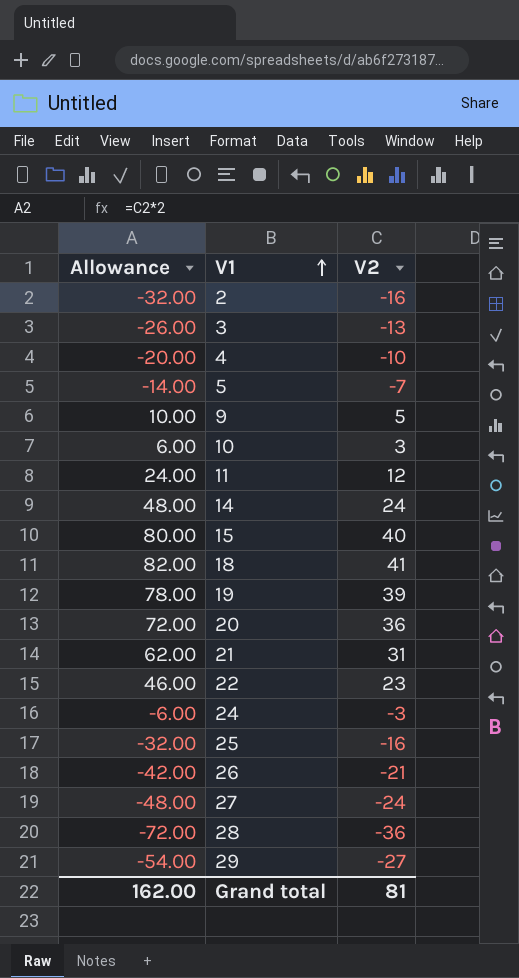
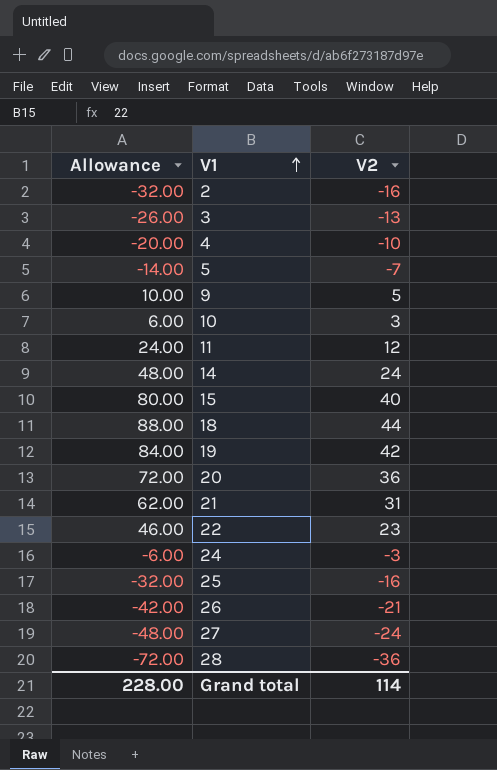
row 29: -54.00 | -27 -> none
18 | Allowance: 82.00 -> 88.00
18 | V2: 41 -> 44
19 | Allowance: 78.00 -> 84.00
19 | V2: 39 -> 42
Grand total | Allowance: 162.00 -> 228.00
Grand total | V2: 81 -> 114

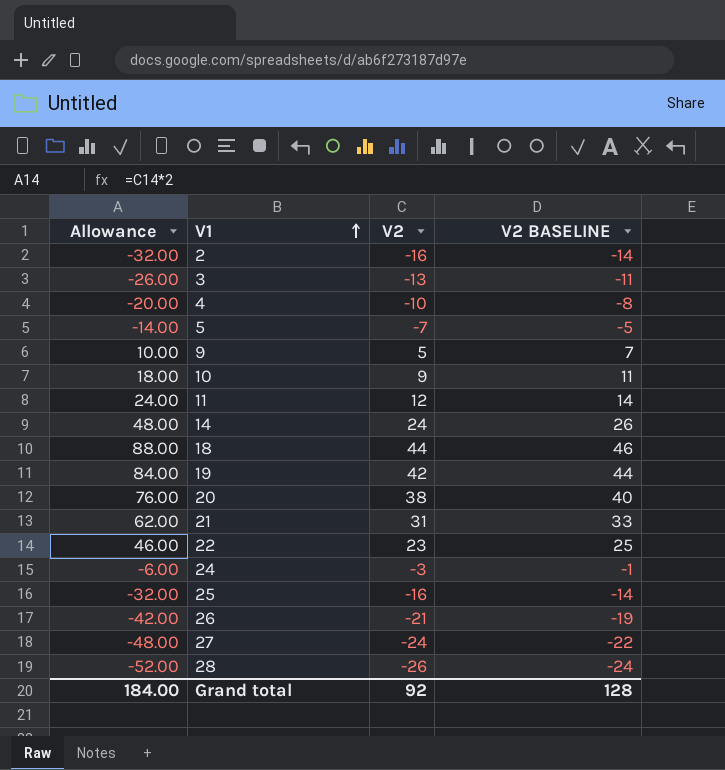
column V2 BASELINE | formula: none -> [V2] + 2
row 15: 80.00 | 40 -> none
10 | Allowance: 6.00 -> 18.00
10 | V2: 3 -> 9
20 | Allowance: 72.00 -> 76.00
20 | V2: 36 -> 38
28 | Allowance: -72.00 -> -52.00
28 | V2: -36 -> -26
Grand total | Allowance: 228.00 -> 184.00
Grand total | V2: 114 -> 92

